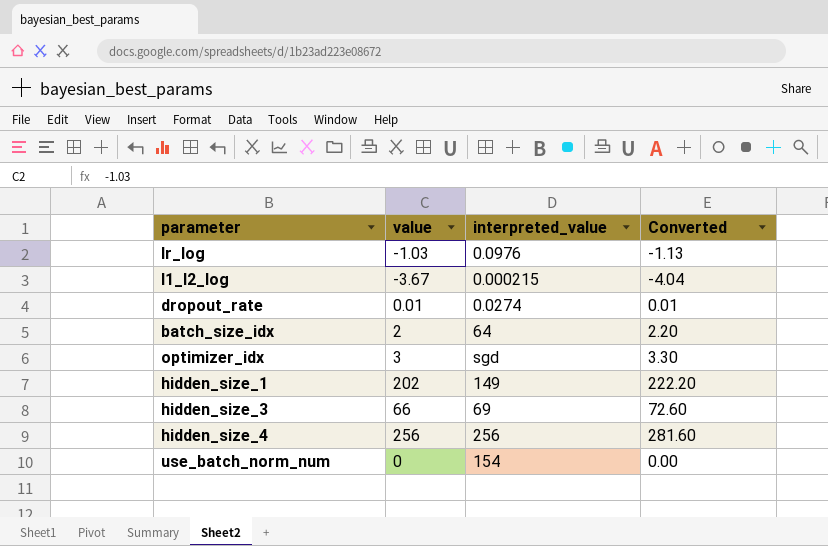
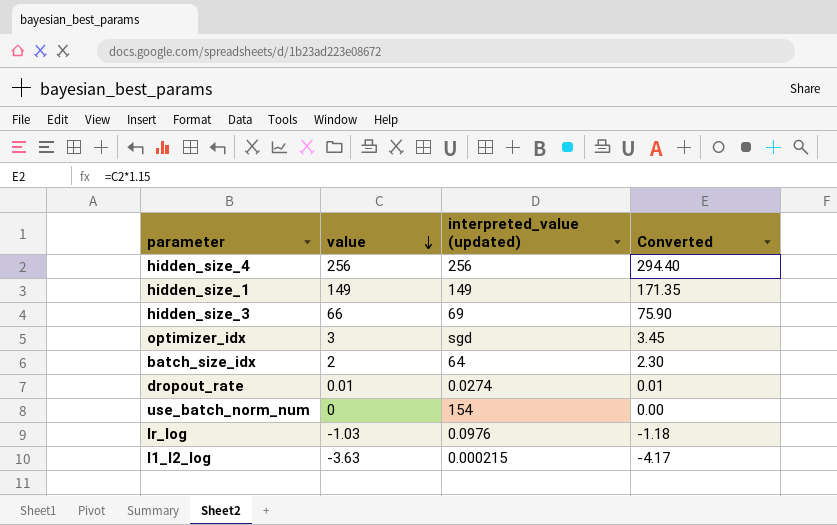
row order: none -> value descending
column name: interpreted_value -> interpreted_value (updated)
column Converted | formula: [value] * 1.1 -> [value] * 1.15
hidden_size_1 | value: 202 -> 149
l1_l2_log | value: -3.67 -> -3.63

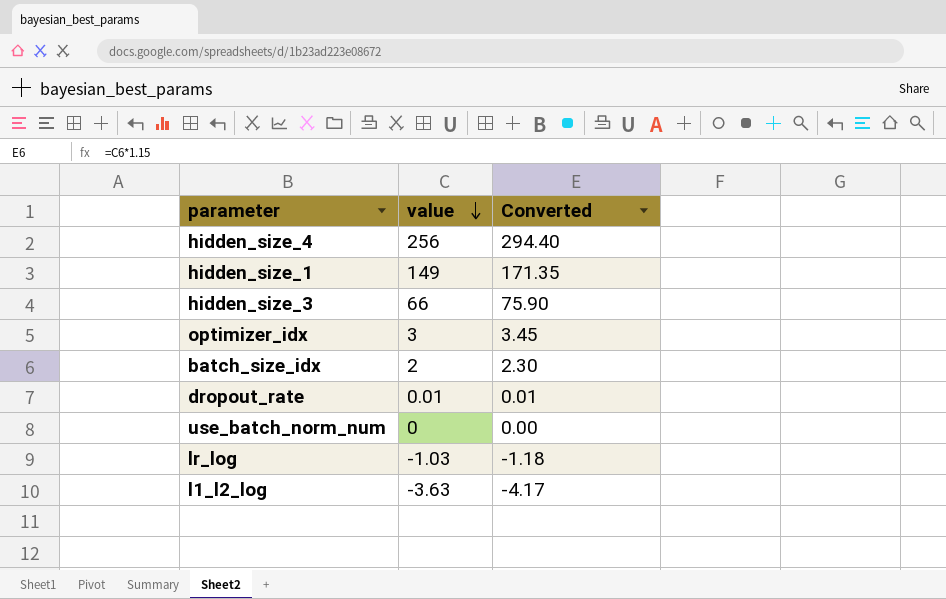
column interpreted_value (updated) | position: 3 -> none

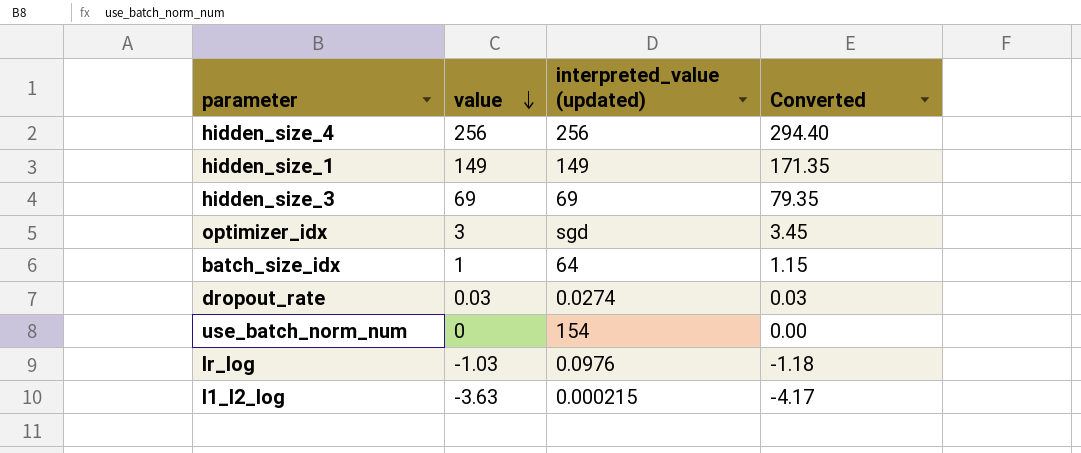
column interpreted_value (updated) | position: none -> 3
hidden_size_3 | value: 66 -> 69
hidden_size_3 | Converted: 75.90 -> 79.35
batch_size_idx | value: 2 -> 1
batch_size_idx | Converted: 2.30 -> 1.15
dropout_rate | value: 0.01 -> 0.03
dropout_rate | Converted: 0.01 -> 0.03

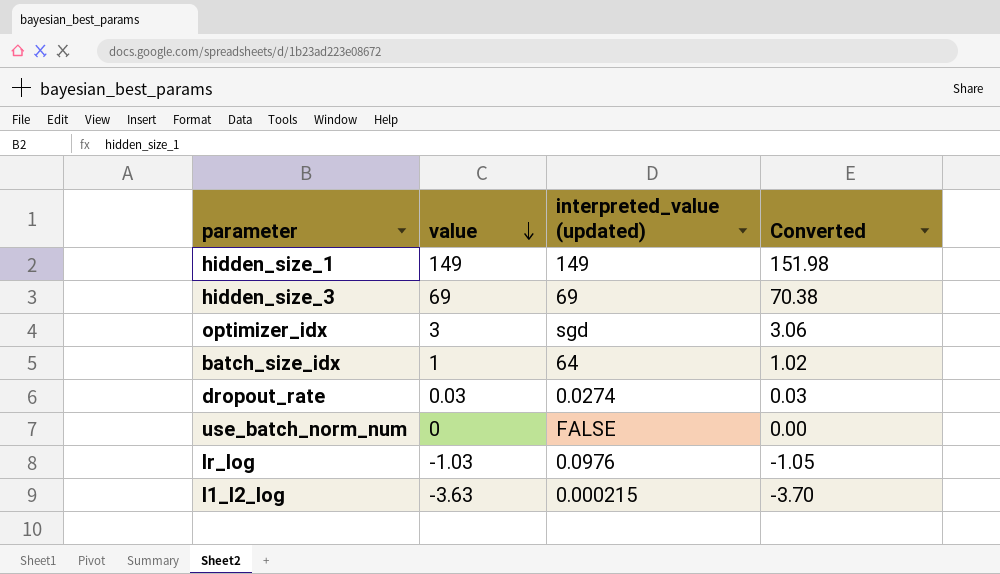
column Converted | formula: [value] * 1.15 -> [value] * 1.02
row hidden_size_4: 256 | 256 | 294.40 -> none
use_batch_norm_num | interpreted_value (updated): 154 -> FALSE

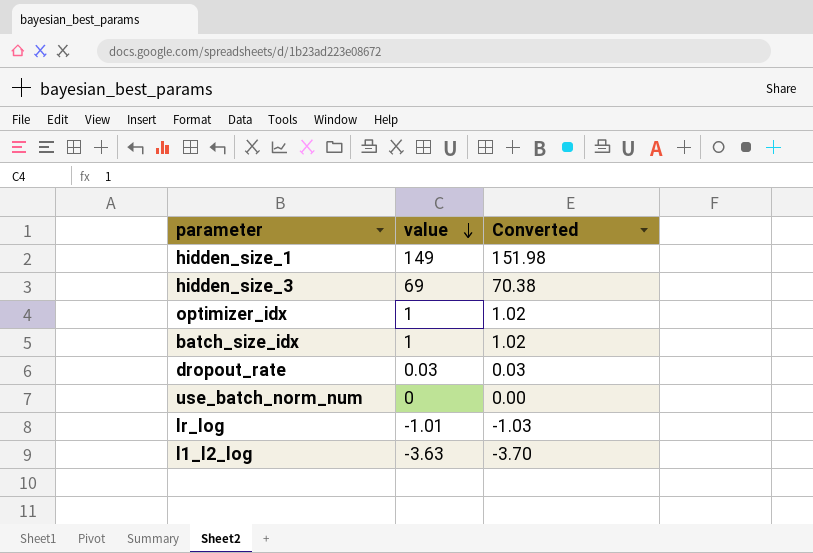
column interpreted_value (updated) | position: 3 -> none
optimizer_idx | value: 3 -> 1
optimizer_idx | Converted: 3.06 -> 1.02
lr_log | value: -1.03 -> -1.01
lr_log | Converted: -1.05 -> -1.03

